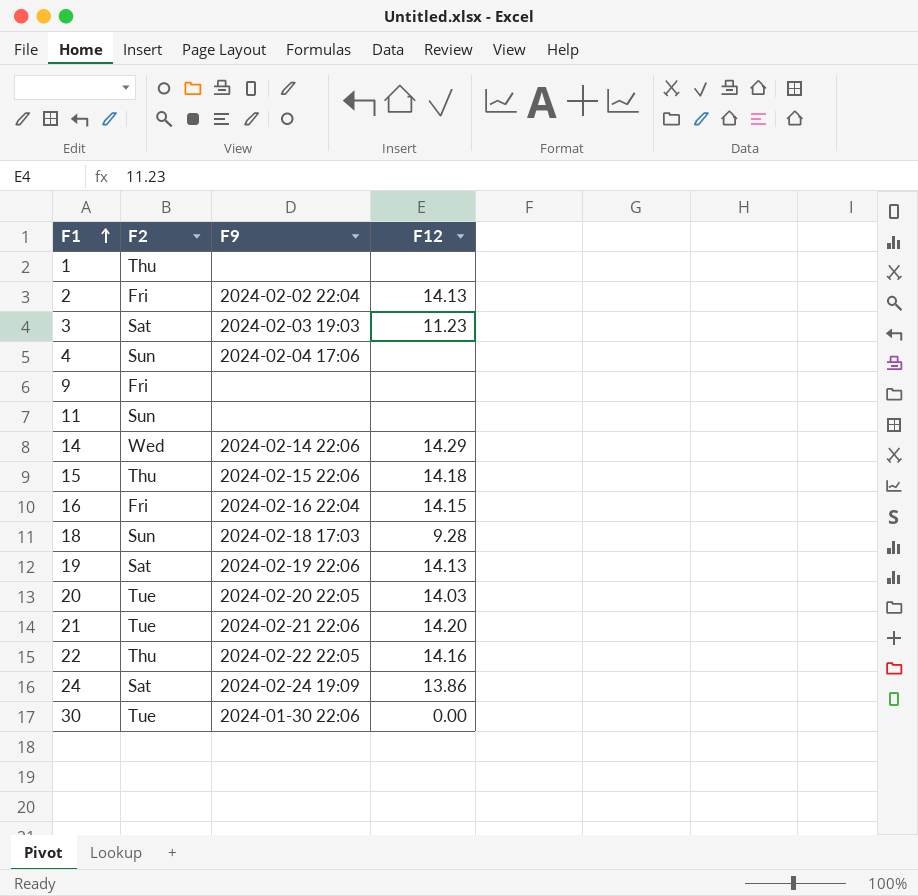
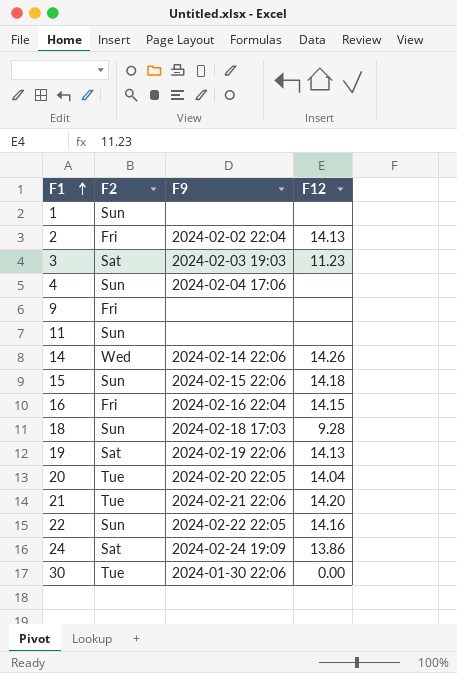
1 | F2: Thu -> Sun
14 | F12: 14.29 -> 14.26
15 | F2: Thu -> Sun
20 | F12: 14.03 -> 14.04
22 | F2: Thu -> Sun

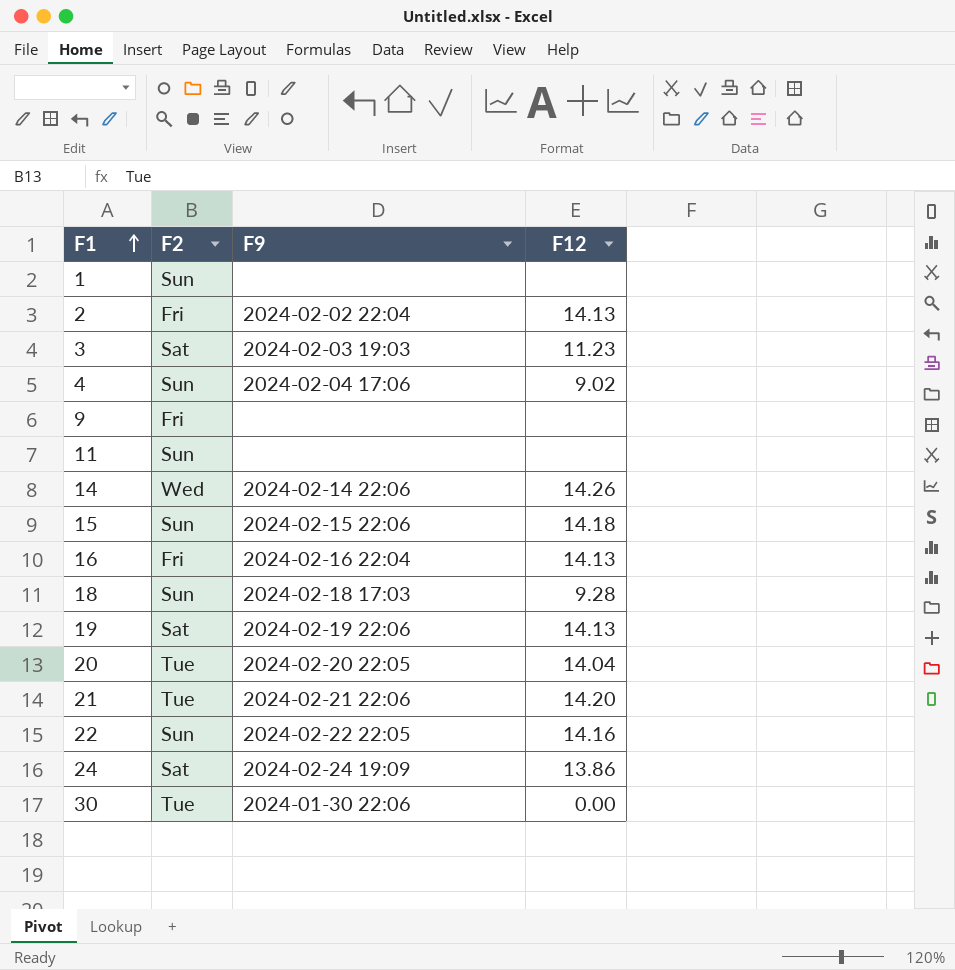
4 | F12: none -> 9.02
16 | F12: 14.15 -> 14.13

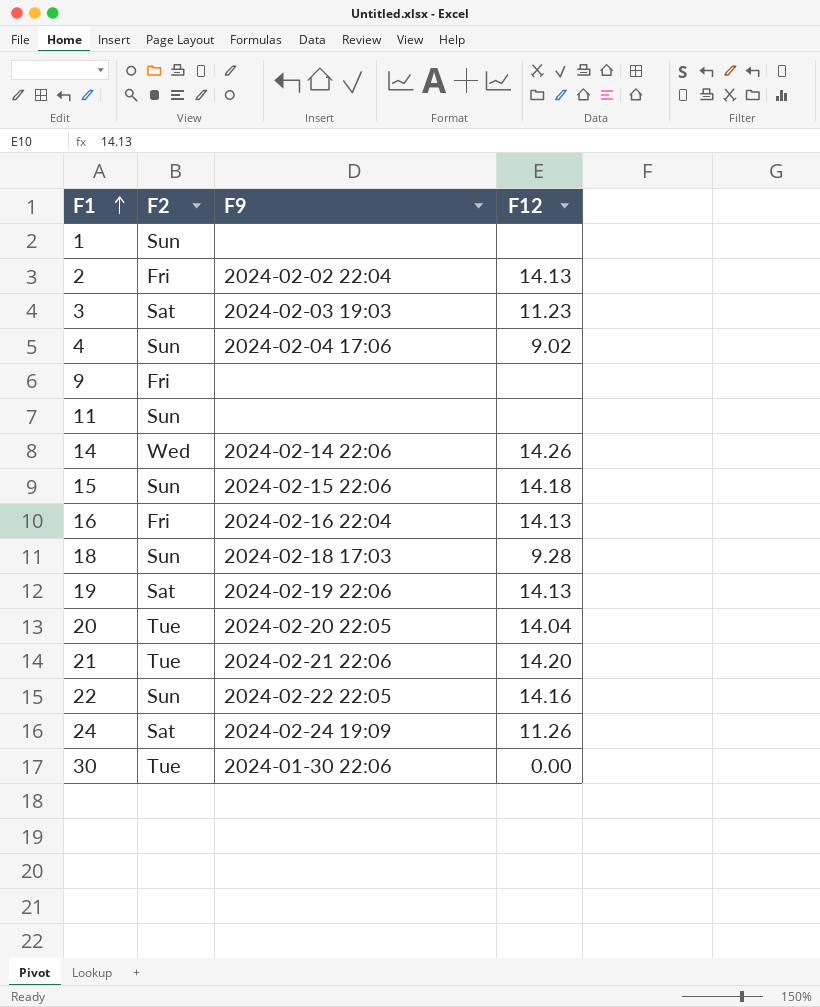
24 | F12: 13.86 -> 11.26

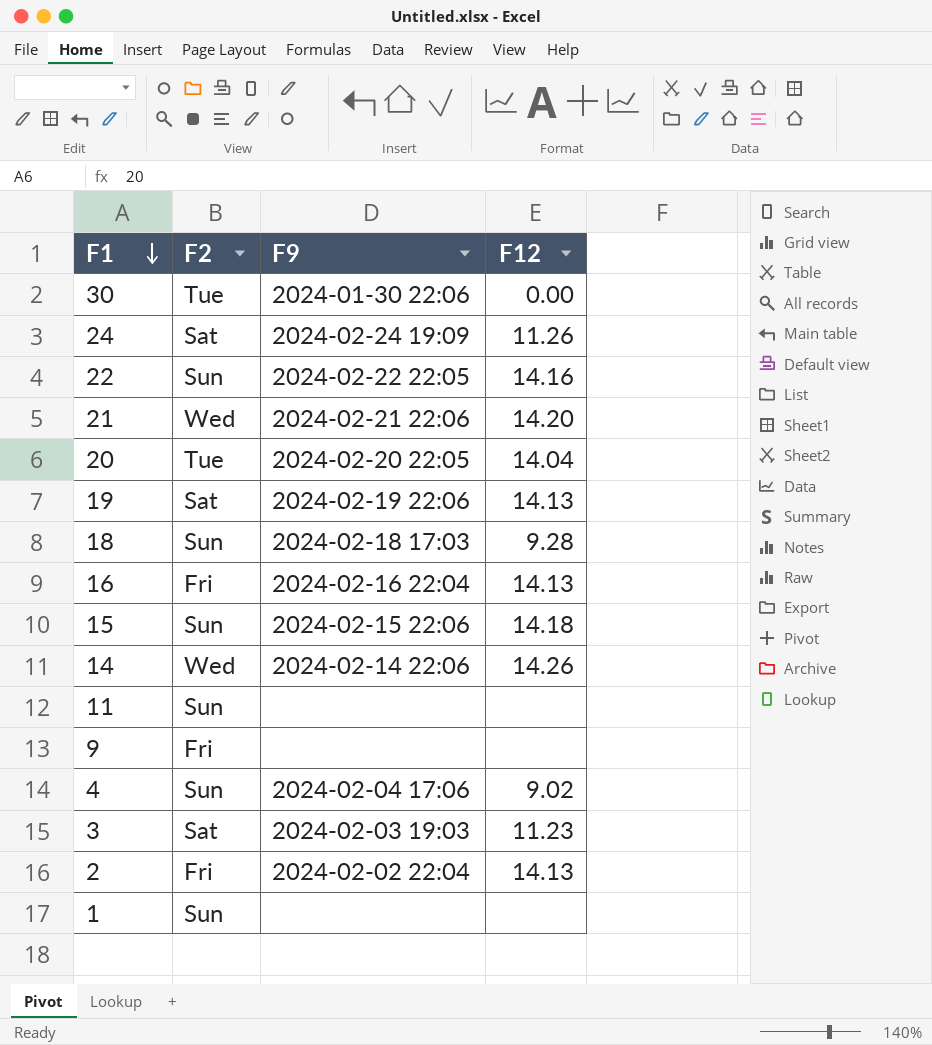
row order: F1 ascending -> F1 descending
21 | F2: Tue -> Wed

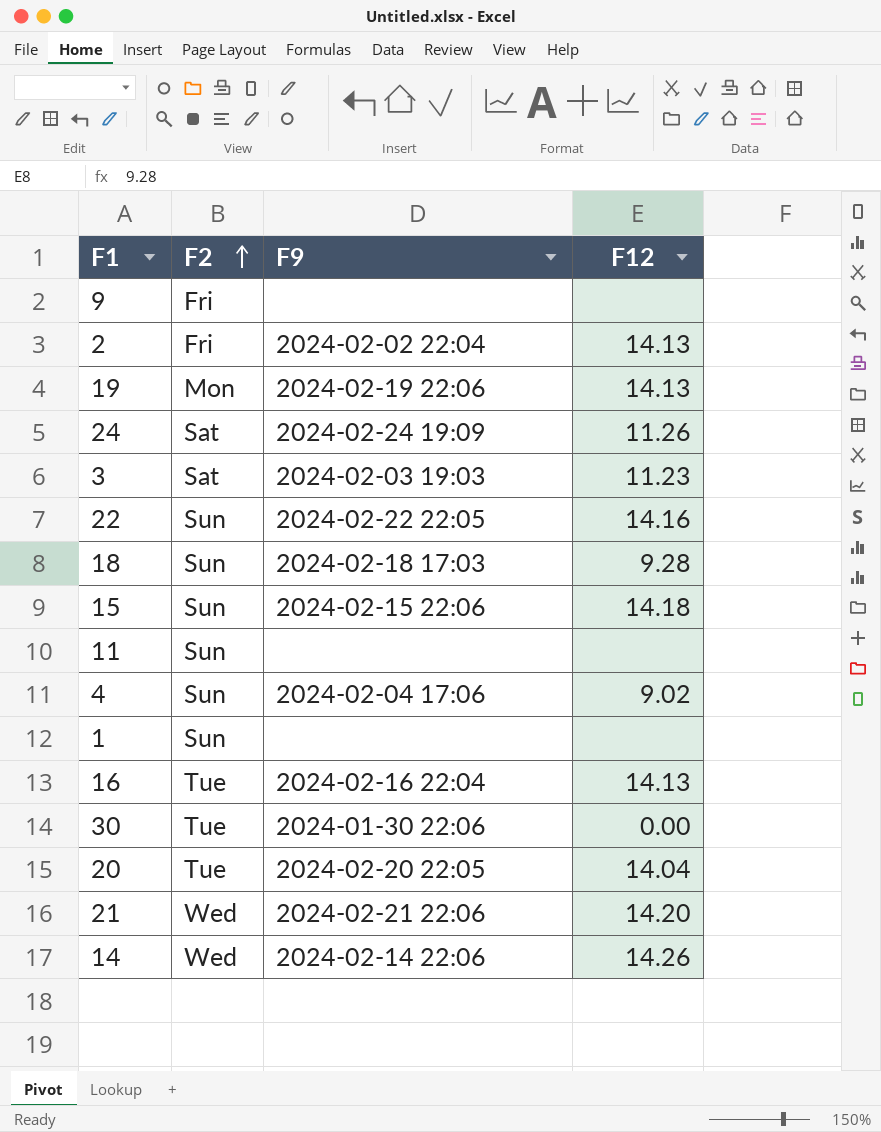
row order: F1 descending -> F2 ascending
19 | F2: Sat -> Mon
16 | F2: Fri -> Tue

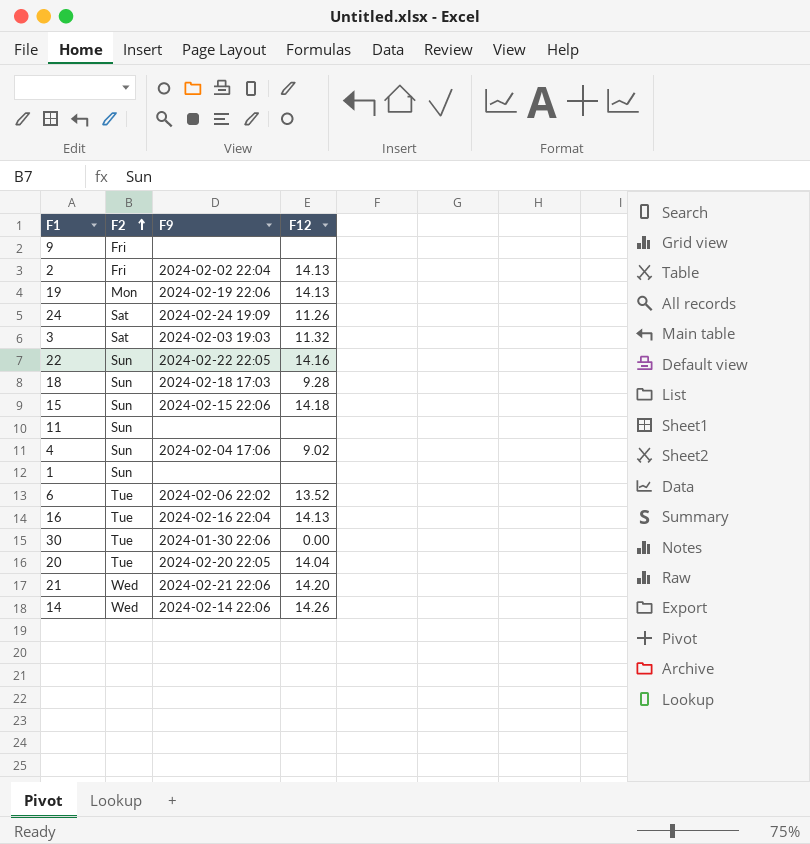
3 | F12: 11.23 -> 11.32
row 6: none -> Tue | 2024-02-06 22:02 | 13.52

